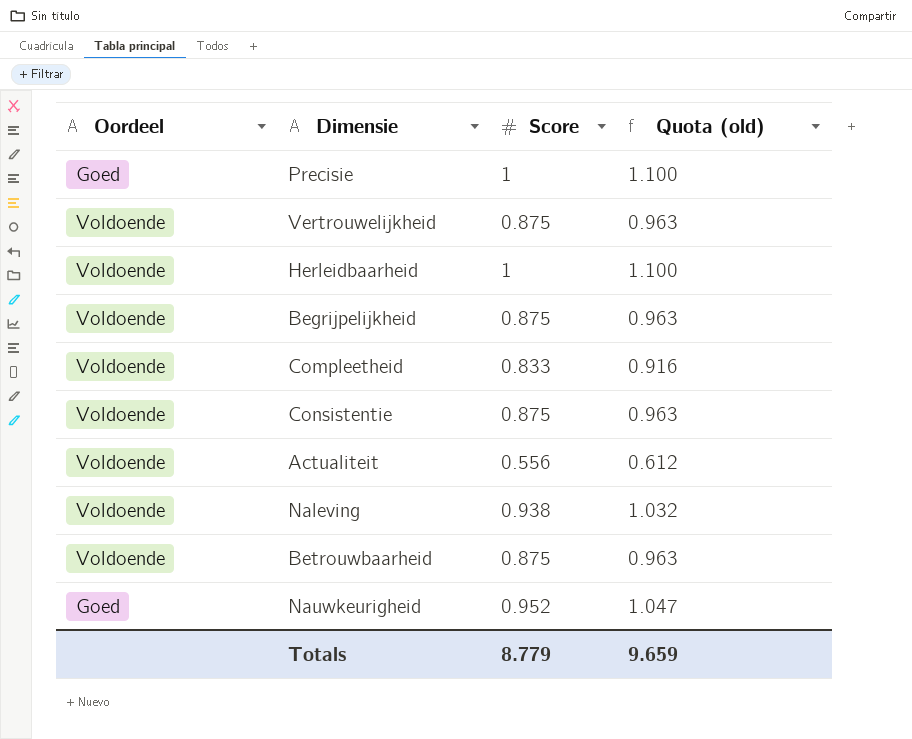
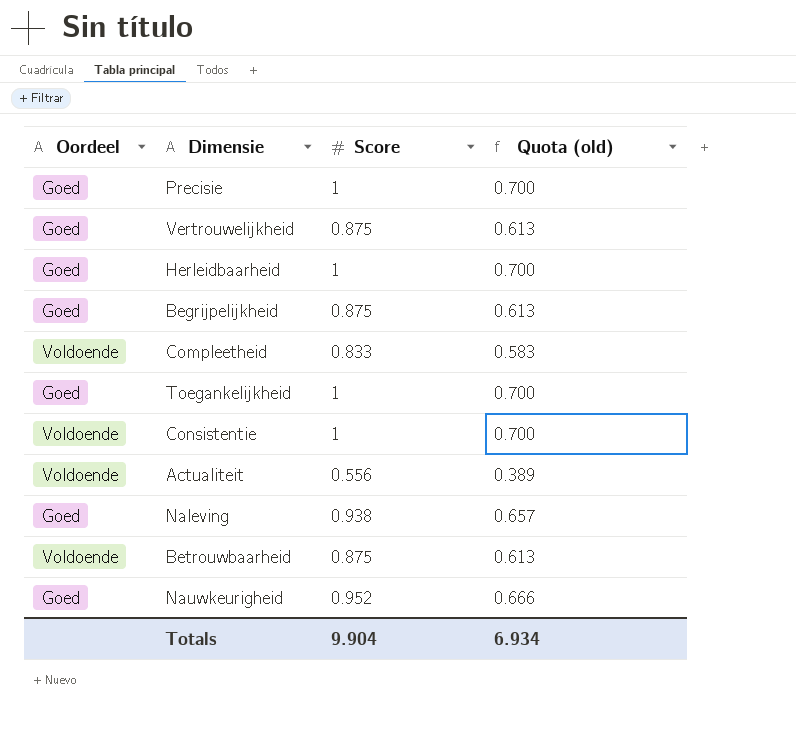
column Quota (old) | formula: [Score] * 1.1 -> [Score] * 0.7
Vertrouwelijkheid | Oordeel: Voldoende -> Goed
Herleidbaarheid | Oordeel: Voldoende -> Goed
Begrijpelijkheid | Oordeel: Voldoende -> Goed
row Toegankelijkheid: none -> Goed | 1 | 0.700
Consistentie | Score: 0.875 -> 1
Naleving | Oordeel: Voldoende -> Goed
Totals | Score: 8.779 -> 9.904
Totals | Quota (old): 9.659 -> 6.934

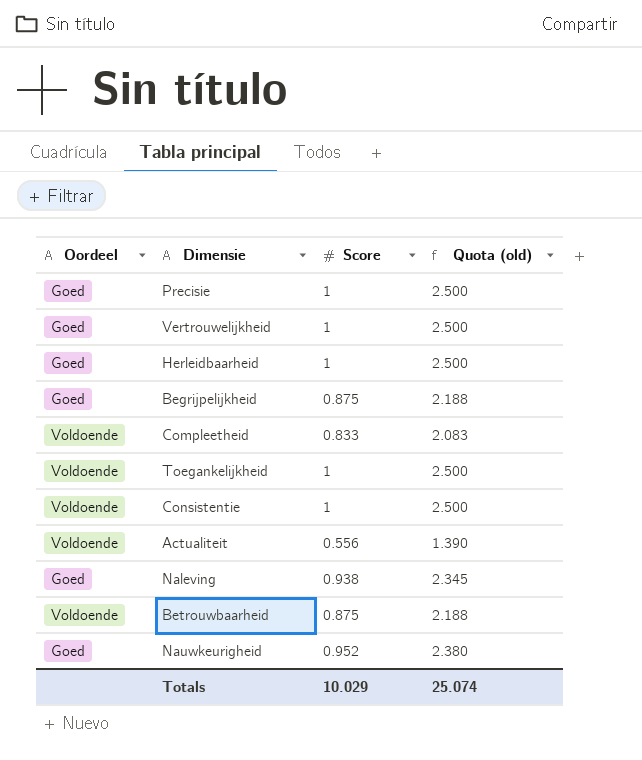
column Quota (old) | formula: [Score] * 0.7 -> [Score] * 2.5
Vertrouwelijkheid | Score: 0.875 -> 1
Toegankelijkheid | Oordeel: Goed -> Voldoende
Totals | Score: 9.904 -> 10.029
Totals | Quota (old): 6.934 -> 25.074

